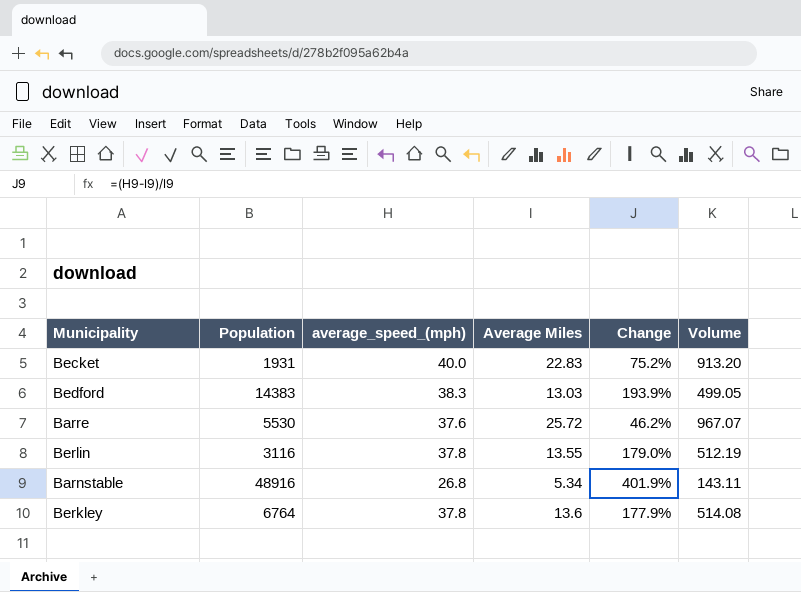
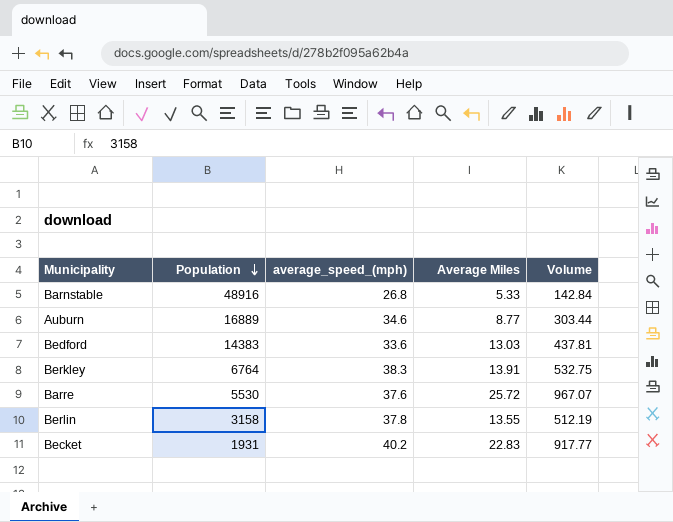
row order: none -> Population descending
column Change | formula: ([average_speed_(mph)] - [Average Miles]) / [Average Miles] -> none
Barnstable | Average Miles: 5.34 -> 5.33
Barnstable | Volume: 143.11 -> 142.84
row Auburn: none -> 16889 | 34.6 | 8.77 | 303.44
Bedford | average_speed_(mph): 38.3 -> 33.6
Bedford | Volume: 499.05 -> 437.81
Berkley | average_speed_(mph): 37.8 -> 38.3
Berkley | Average Miles: 13.6 -> 13.91
Berkley | Volume: 514.08 -> 532.75
Berlin | Population: 3116 -> 3158
Becket | average_speed_(mph): 40.0 -> 40.2
Becket | Volume: 913.20 -> 917.77

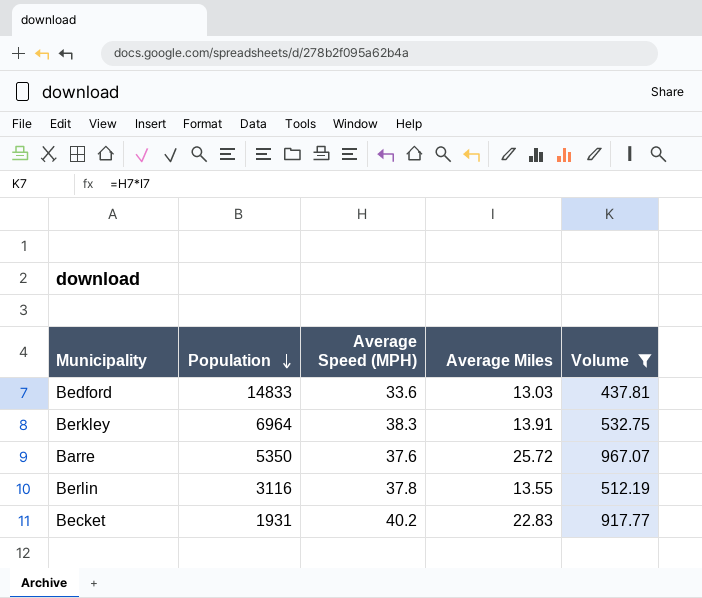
filter: none -> Volume >= 437.81
column name: average_speed_(mph) -> Average Speed (MPH)
Bedford | Population: 14383 -> 14833
Berkley | Population: 6764 -> 6964
Barre | Population: 5530 -> 5350
Berlin | Population: 3158 -> 3116

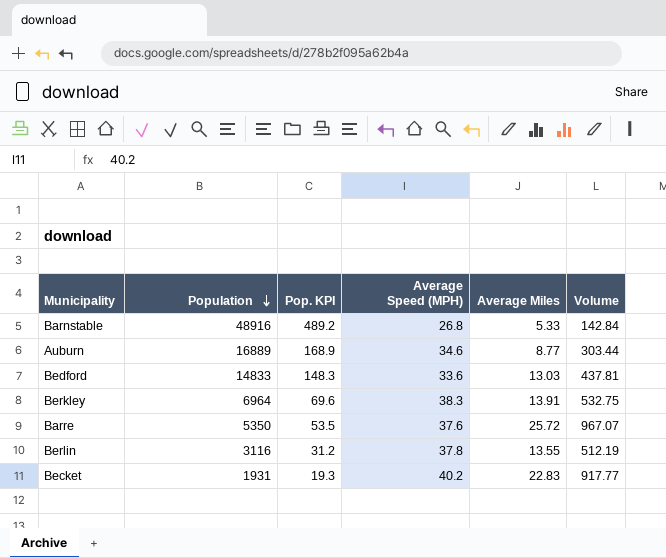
filter: Volume >= 437.81 -> none
column Pop. KPI | formula: none -> [Population] * 0.01

